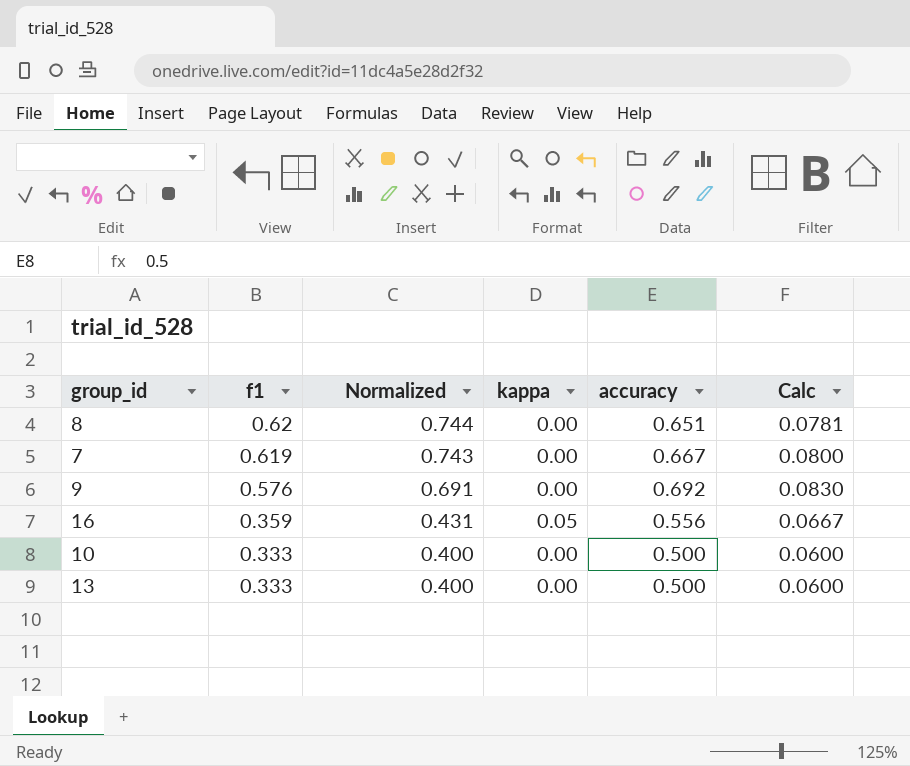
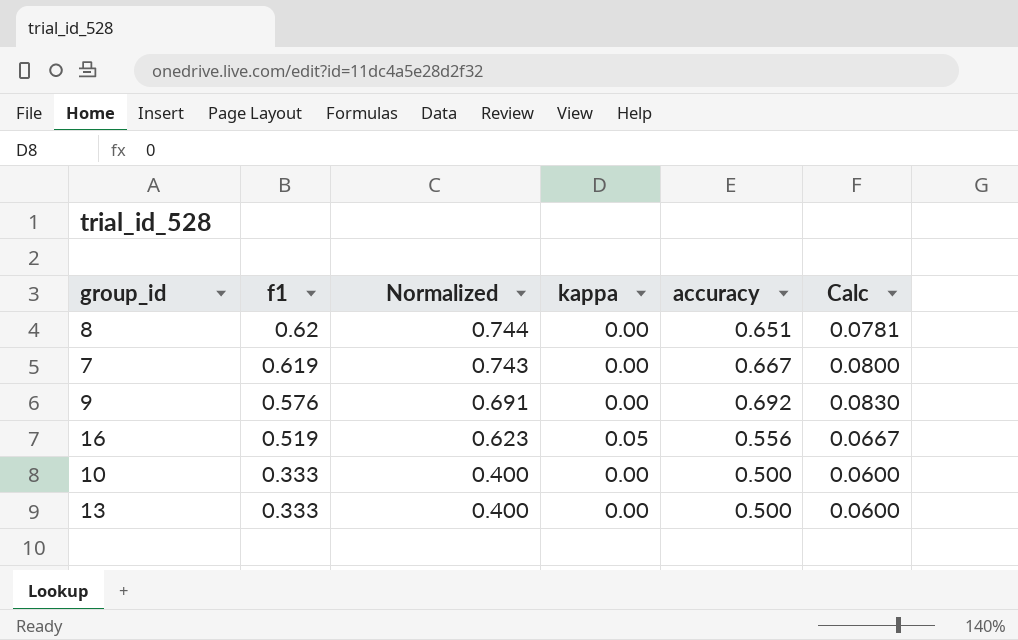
16 | f1: 0.359 -> 0.519
16 | Normalized: 0.431 -> 0.623

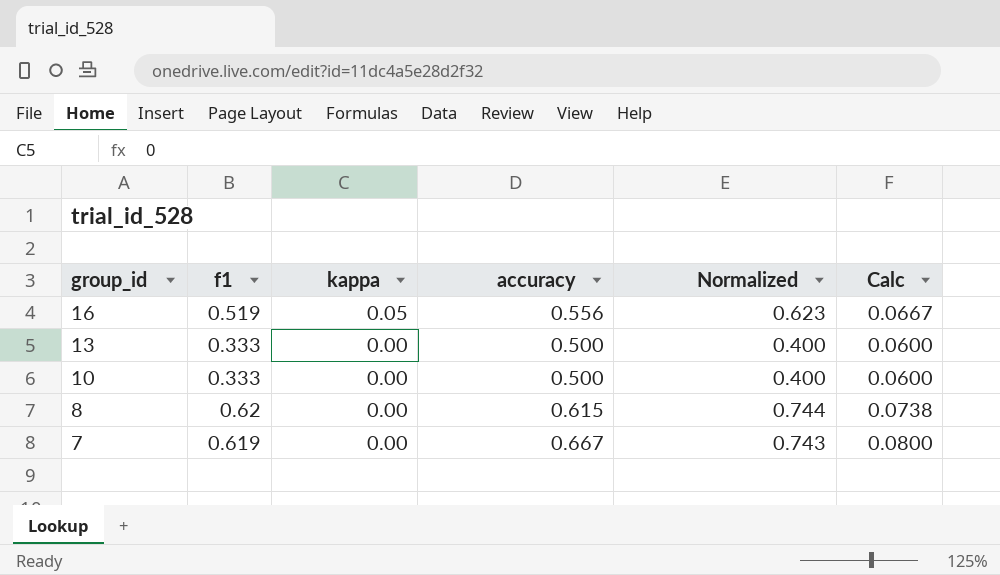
row order: f1 descending -> group_id descending
column Normalized | position: 3 -> 5
row 9: 0.576 | 0.691 | 0.00 | 0.692 | 0.0830 -> none
8 | accuracy: 0.651 -> 0.615
8 | Calc: 0.0781 -> 0.0738

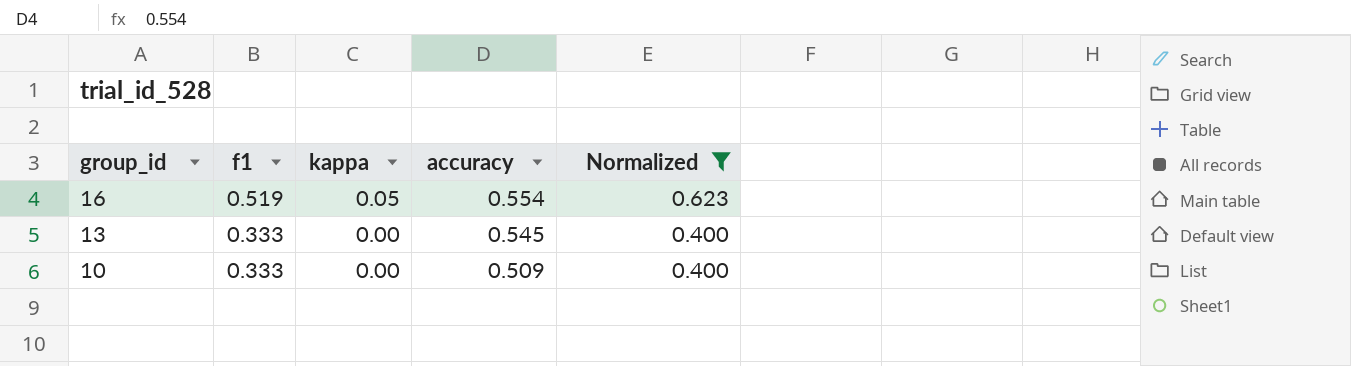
filter: none -> Normalized <= 0.623
column Calc | formula: [accuracy] * 0.12 -> none
16 | accuracy: 0.556 -> 0.554
13 | accuracy: 0.500 -> 0.545
10 | accuracy: 0.500 -> 0.509

